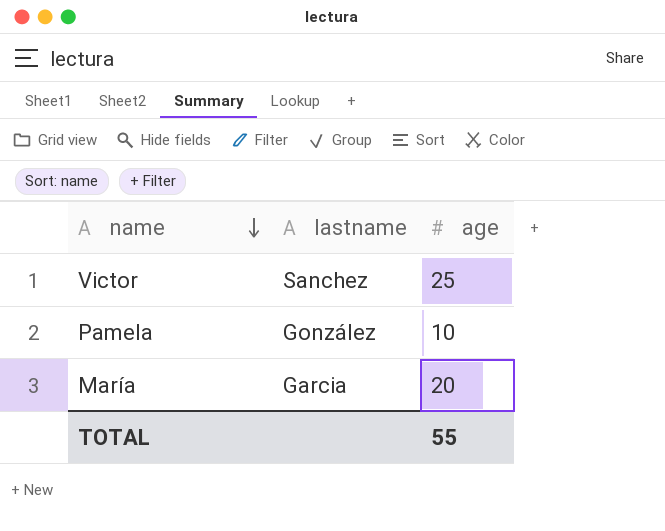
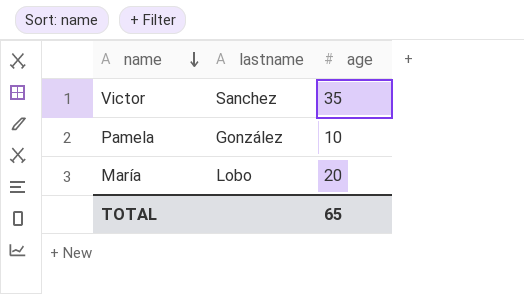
Victor | age: 25 -> 35
María | lastname: Garcia -> Lobo
TOTAL | age: 55 -> 65

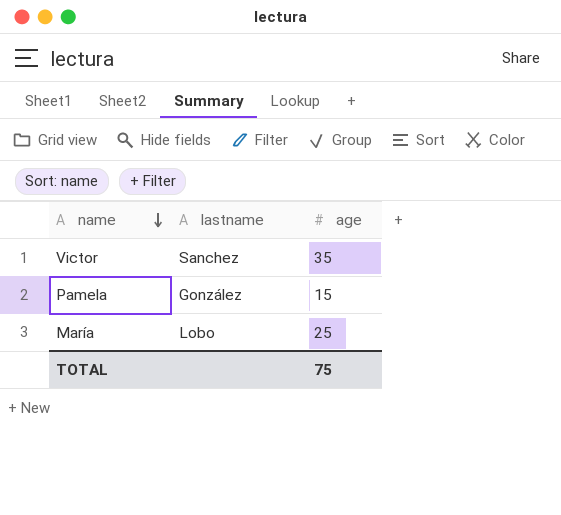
Pamela | age: 10 -> 15
María | age: 20 -> 25
TOTAL | age: 65 -> 75

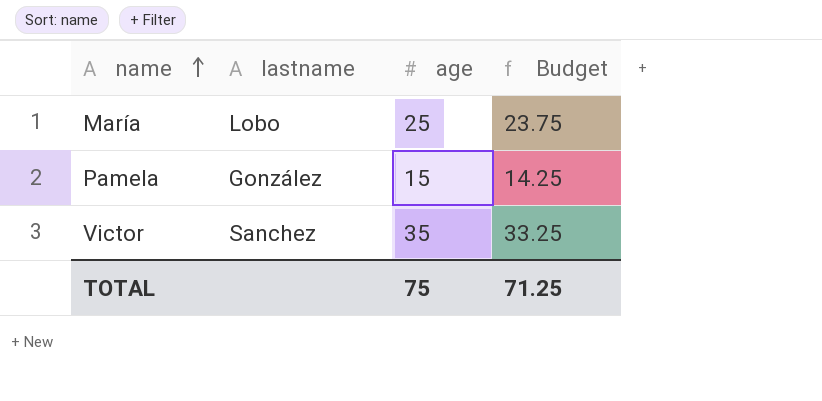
row order: name descending -> name ascending
column Budget | formula: none -> [age] * 0.95

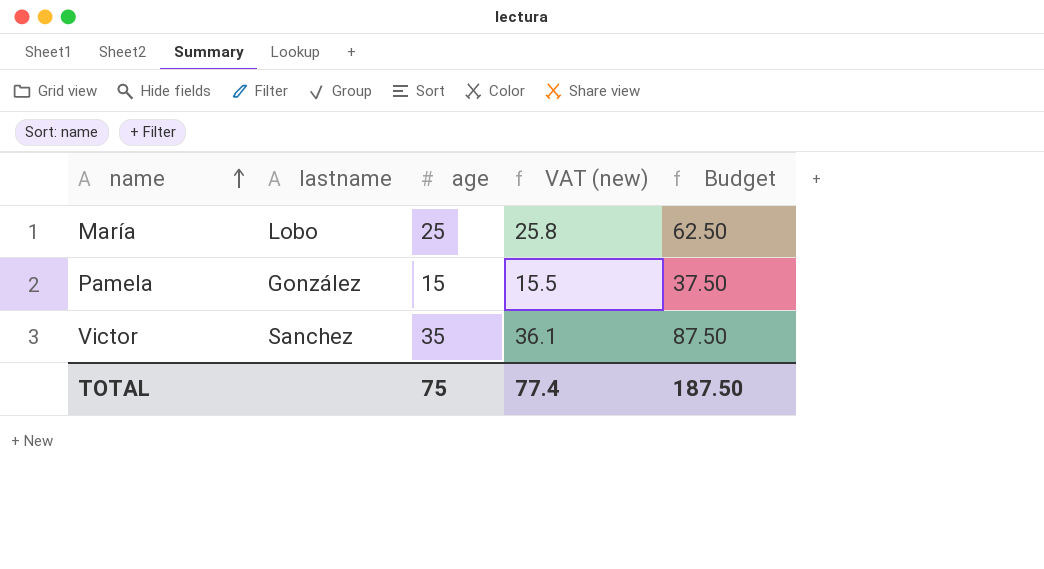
column VAT (new) | formula: none -> [age] * 1.03
column Budget | formula: [age] * 0.95 -> [age] * 2.5
TOTAL | Budget: 71.25 -> 187.50

